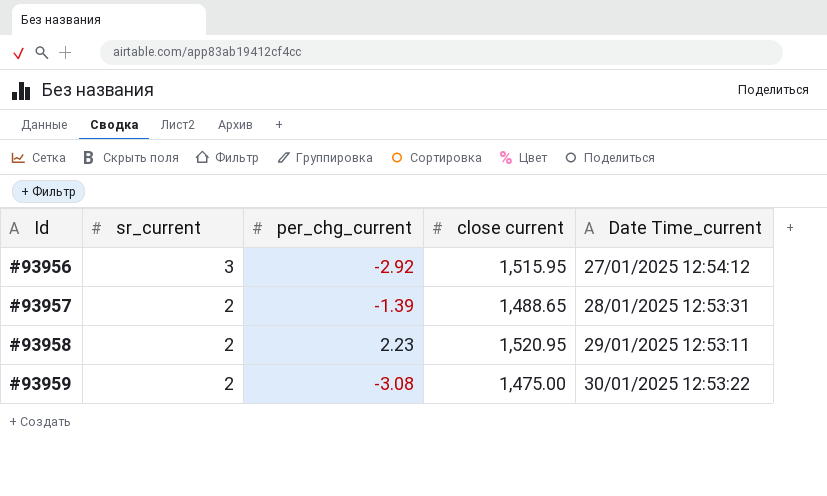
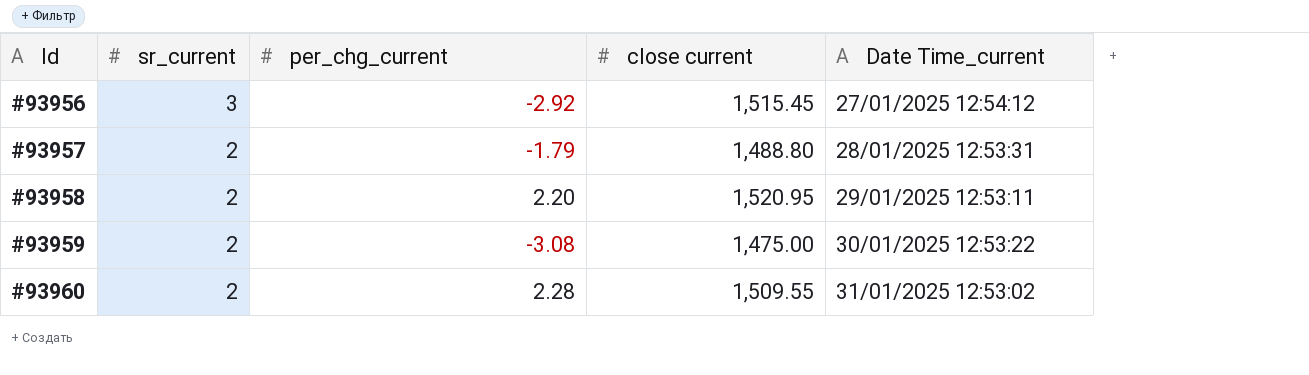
#93956 | close current: 1,515.95 -> 1,515.45
#93957 | per_chg_current: -1.39 -> -1.79
#93957 | close current: 1,488.65 -> 1,488.80
#93958 | per_chg_current: 2.23 -> 2.20
row #93960: none -> 2 | 2.28 | 1,509.55 | 31/01/2025 12:53:02

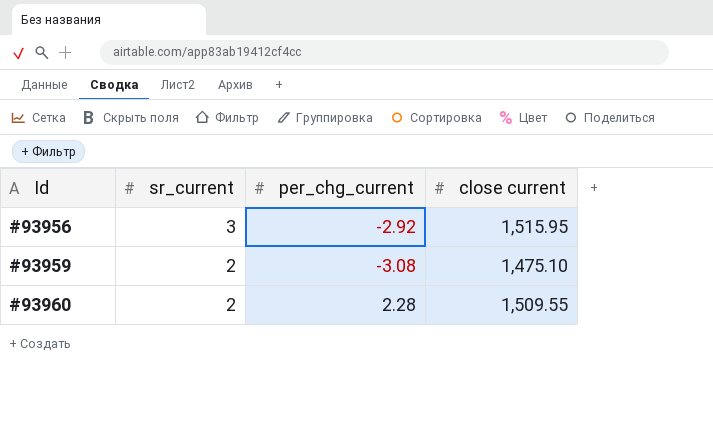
column Date Time_current | position: 5 -> none
row #93957: 2 | -1.79 | 1,488.80 | 28/01/2025 12:53:31 -> none
row #93958: 2 | 2.20 | 1,520.95 | 29/01/2025 12:53:11 -> none
#93956 | close current: 1,515.45 -> 1,515.95
#93959 | close current: 1,475.00 -> 1,475.10

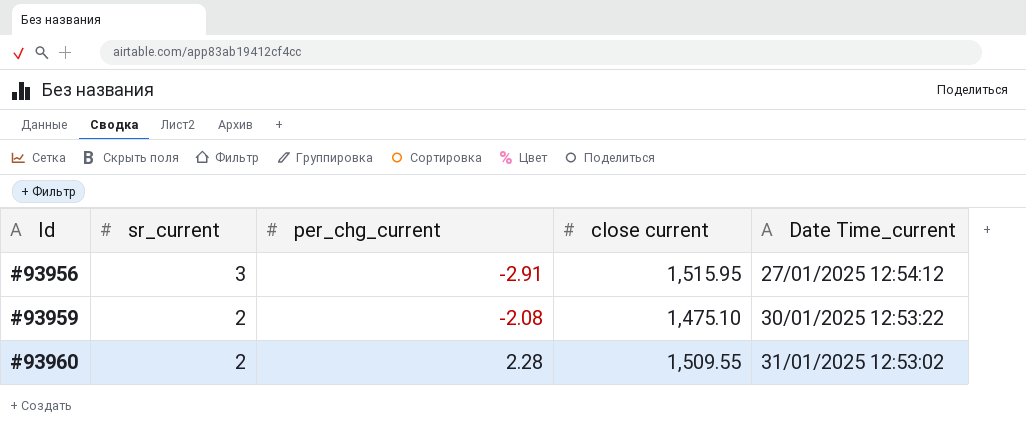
column Date Time_current | position: none -> 5
#93956 | per_chg_current: -2.92 -> -2.91
#93959 | per_chg_current: -3.08 -> -2.08

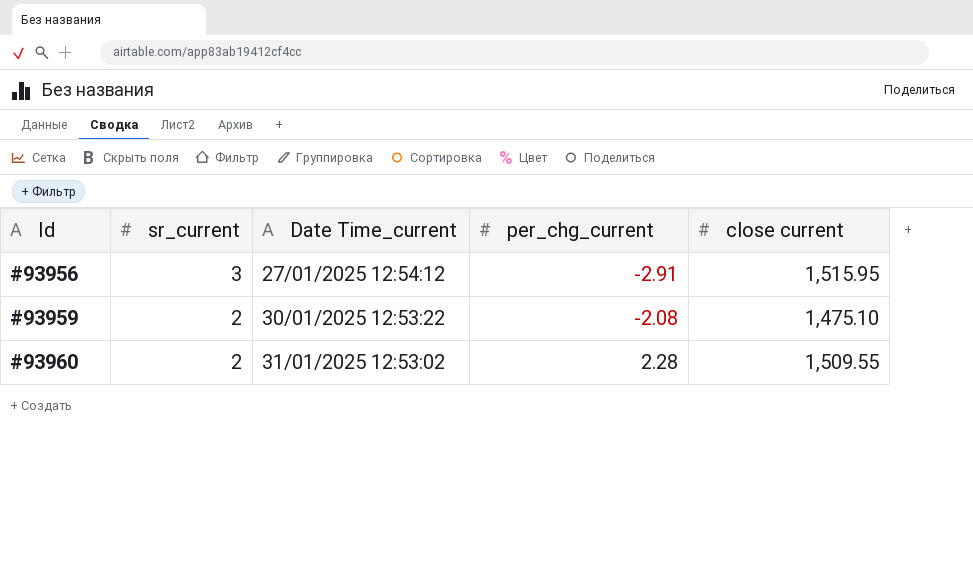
column Date Time_current | position: 5 -> 3

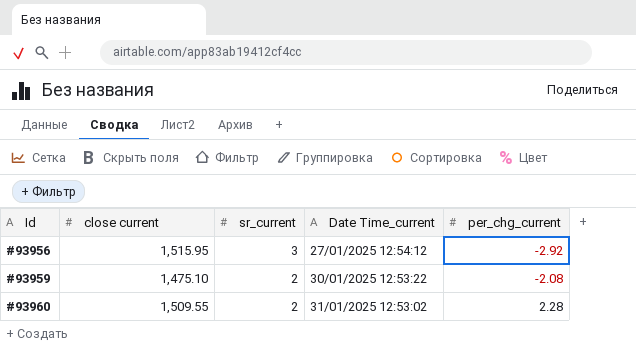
column close current | position: 5 -> 2
#93956 | per_chg_current: -2.91 -> -2.92

